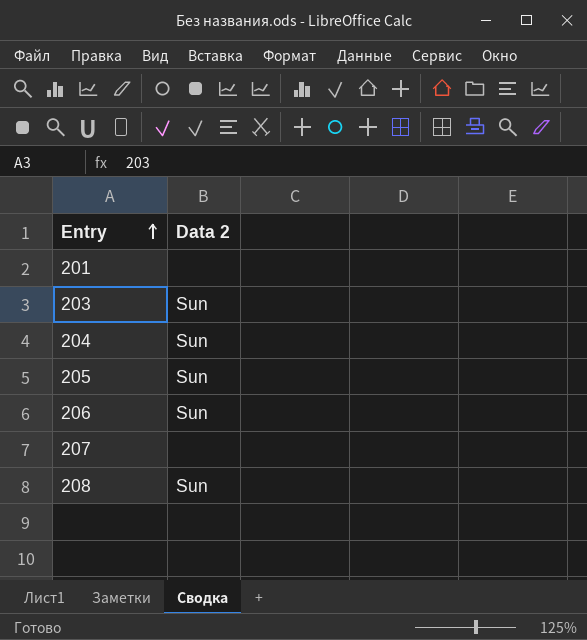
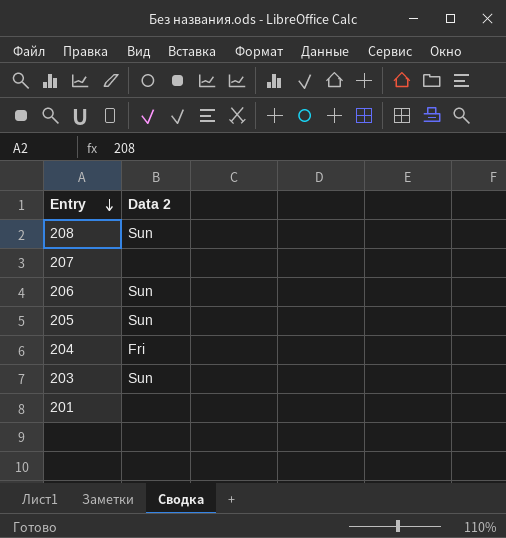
row order: Entry ascending -> Entry descending
204 | Data 2: Sun -> Fri

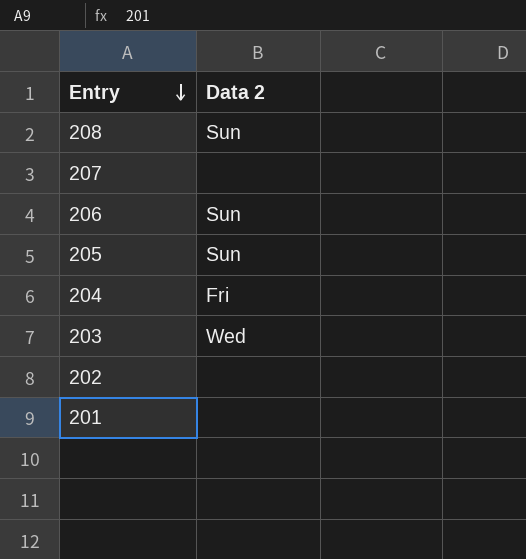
203 | Data 2: Sun -> Wed
row 202: none -> none

